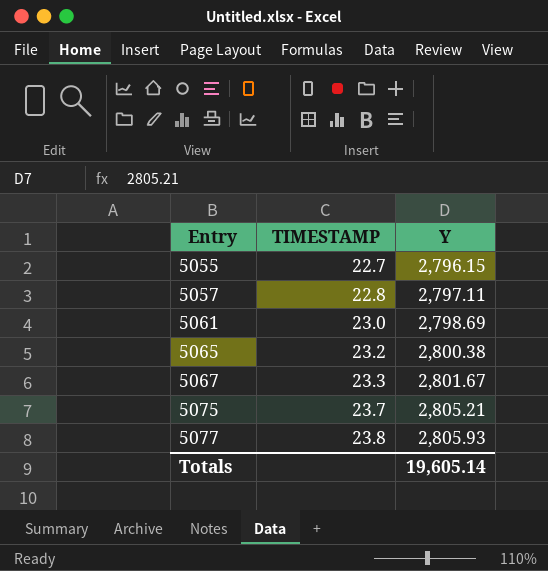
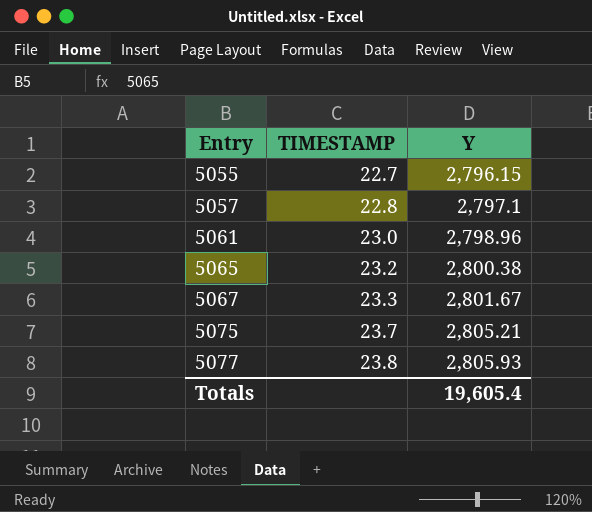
5057 | Y: 2,797.11 -> 2,797.1
5061 | Y: 2,798.69 -> 2,798.96
Totals | Y: 19,605.14 -> 19,605.4

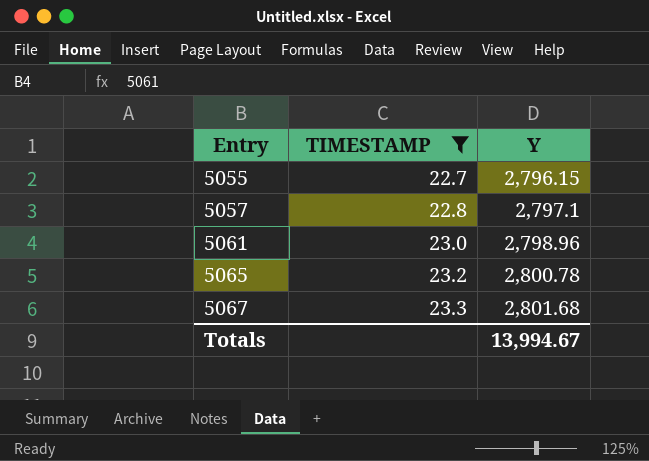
filter: none -> TIMESTAMP <= 23.3
5065 | Y: 2,800.38 -> 2,800.78
5067 | Y: 2,801.67 -> 2,801.68
Totals | Y: 19,605.4 -> 13,994.67

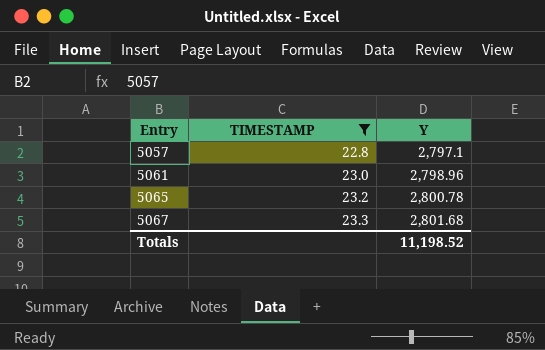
row 5055: 22.7 | 2,796.15 -> none
Totals | Y: 13,994.67 -> 11,198.52

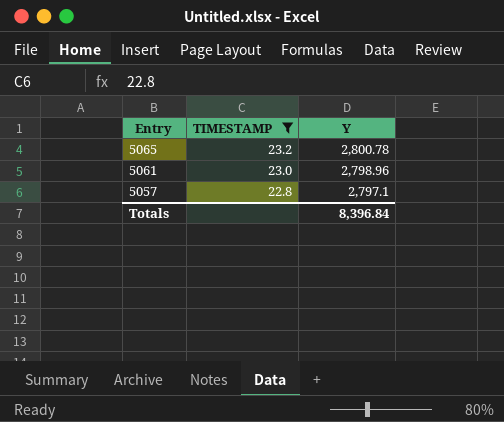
row order: Entry ascending -> Entry descending
row 5067: 23.3 | 2,801.68 -> none
Totals | Y: 11,198.52 -> 8,396.84

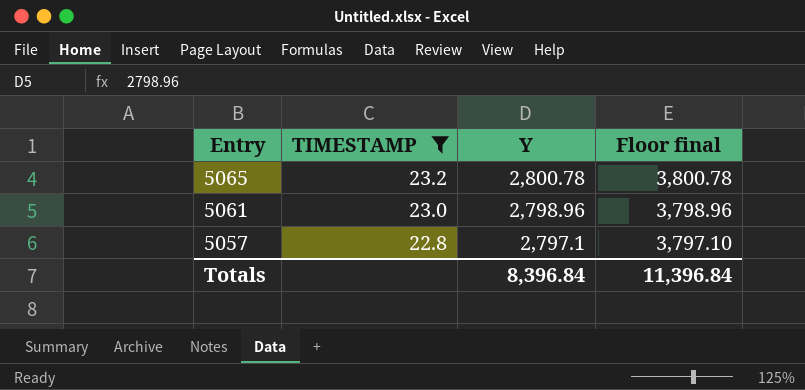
column Floor final | formula: none -> [Y] + 1000

